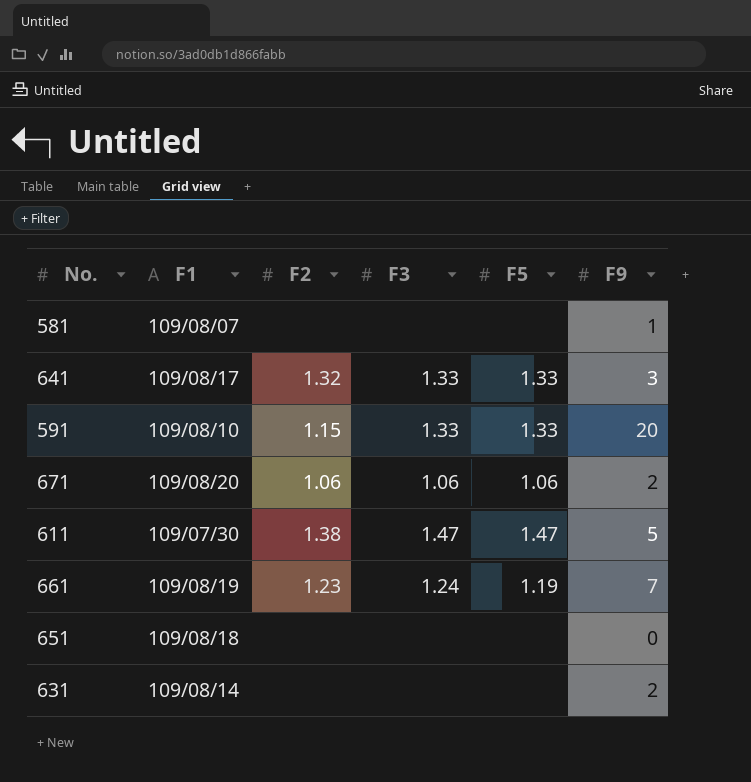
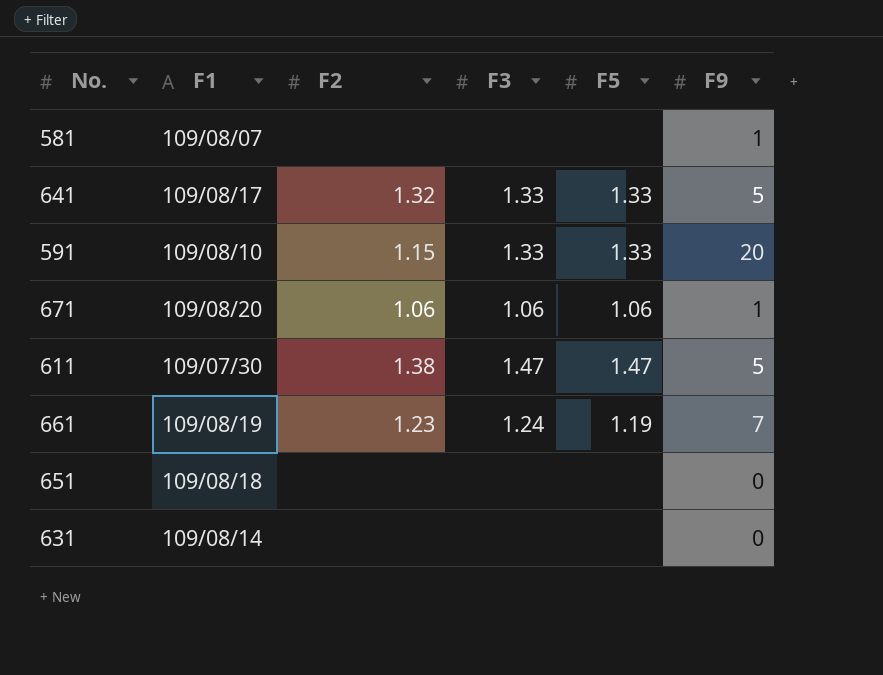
641 | F9: 3 -> 5
671 | F9: 2 -> 1
631 | F9: 2 -> 0

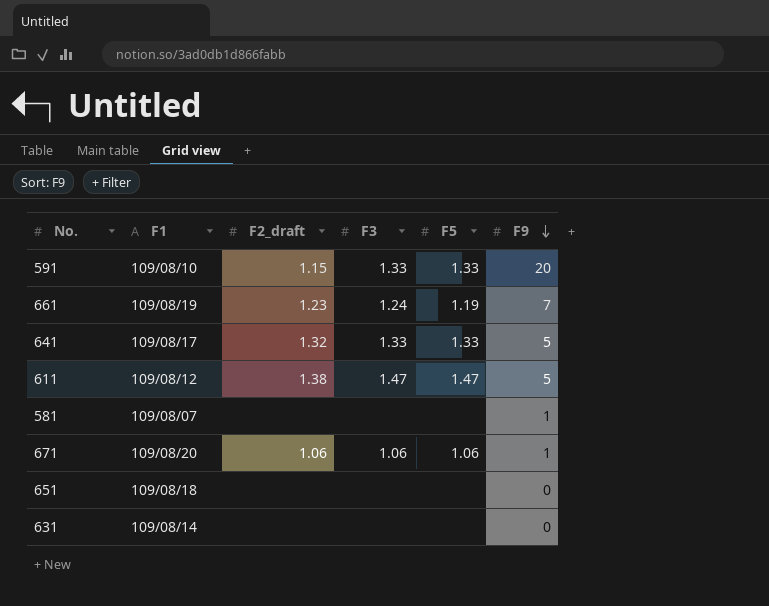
row order: none -> F9 descending
column name: F2 -> F2_draft
611 | F1: 109/07/30 -> 109/08/12

